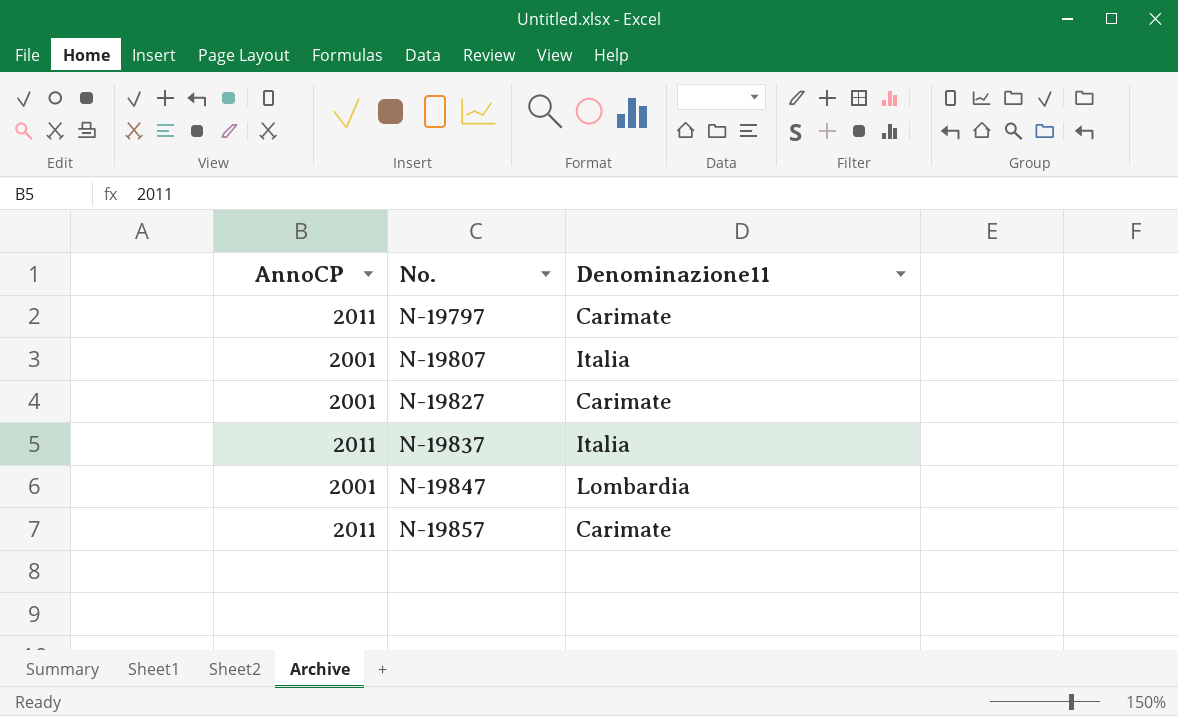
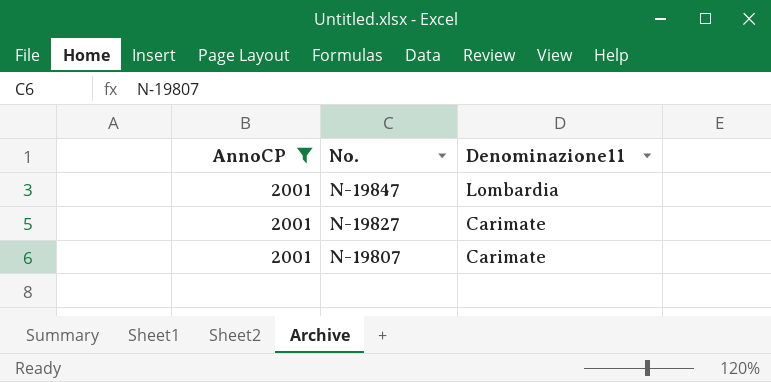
filter: none -> AnnoCP = 2001
row order: No. ascending -> No. descending
N-19807 | Denominazione11: Italia -> Carimate

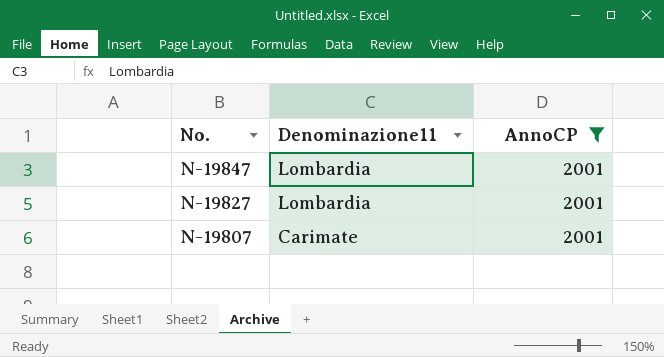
column AnnoCP | position: 1 -> 3
N-19827 | Denominazione11: Carimate -> Lombardia

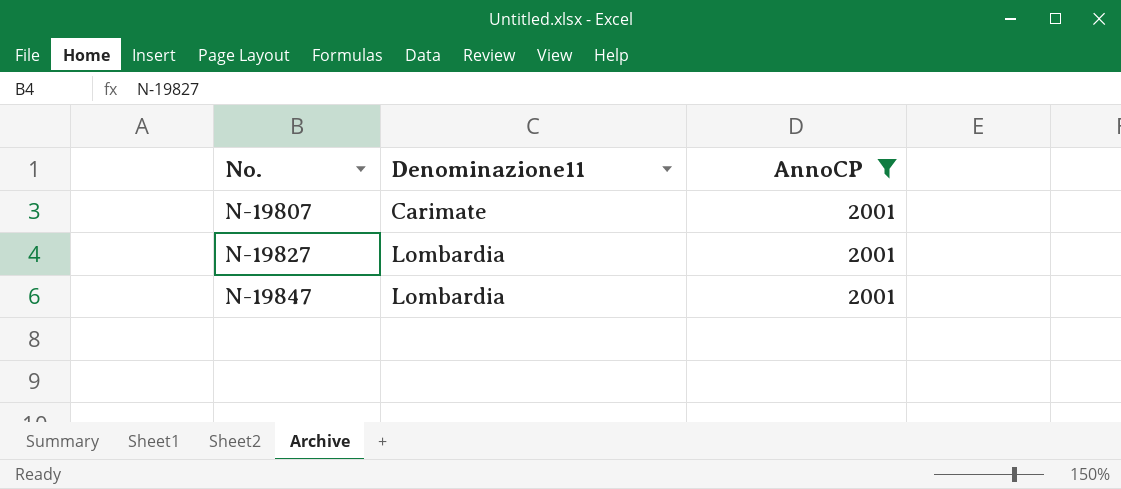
row order: No. descending -> No. ascending

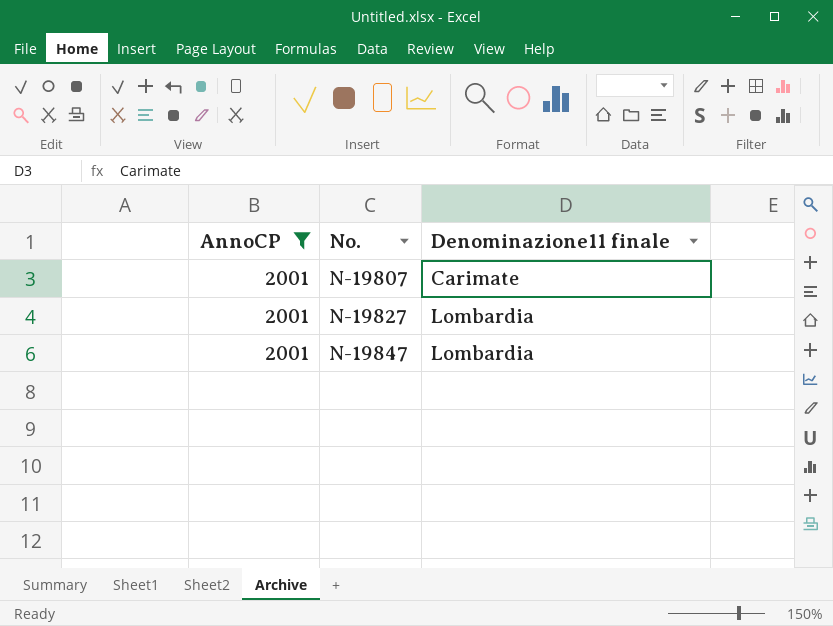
column AnnoCP | position: 3 -> 1
column name: Denominazione11 -> Denominazione11 finale

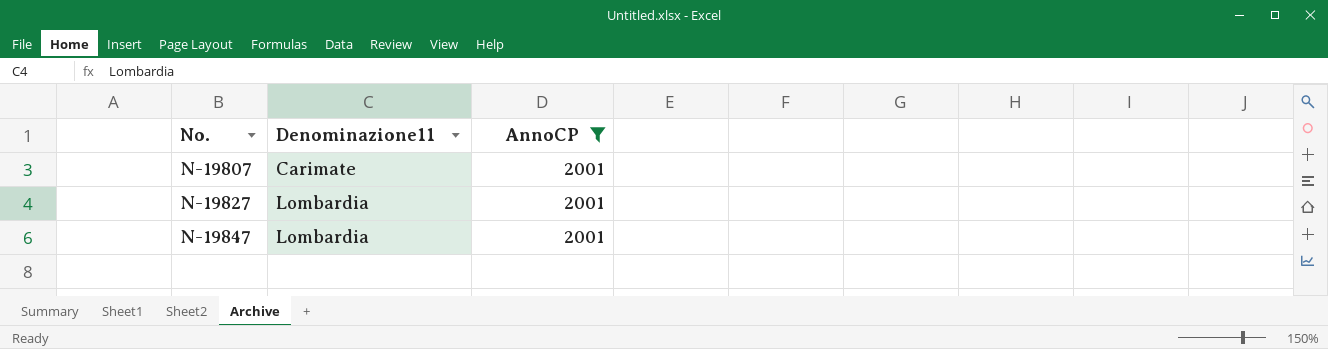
column name: Denominazione11 finale -> Denominazione11
column AnnoCP | position: 1 -> 3

